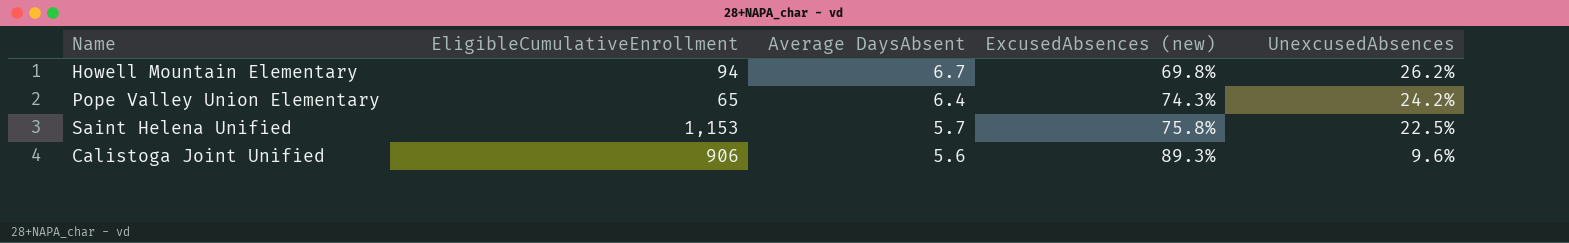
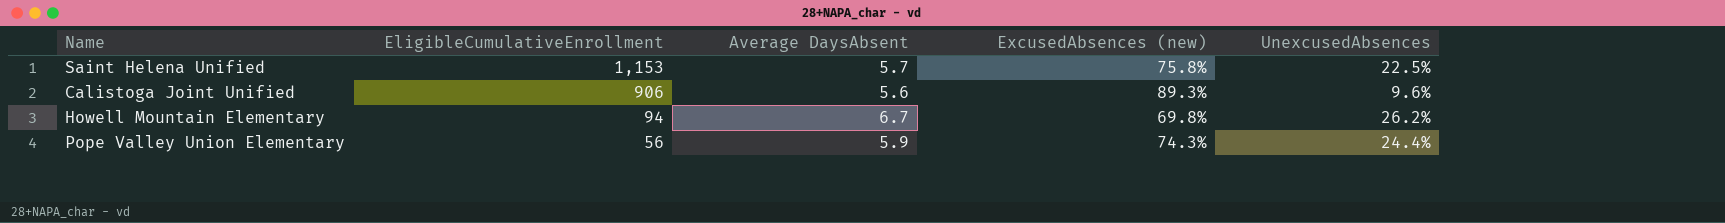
row order: Average DaysAbsent descending -> EligibleCumulativeEnrollment descending
Pope Valley Union Elementary | EligibleCumulativeEnrollment: 65 -> 56
Pope Valley Union Elementary | Average DaysAbsent: 6.4 -> 5.9
Pope Valley Union Elementary | UnexcusedAbsences: 24.2% -> 24.4%

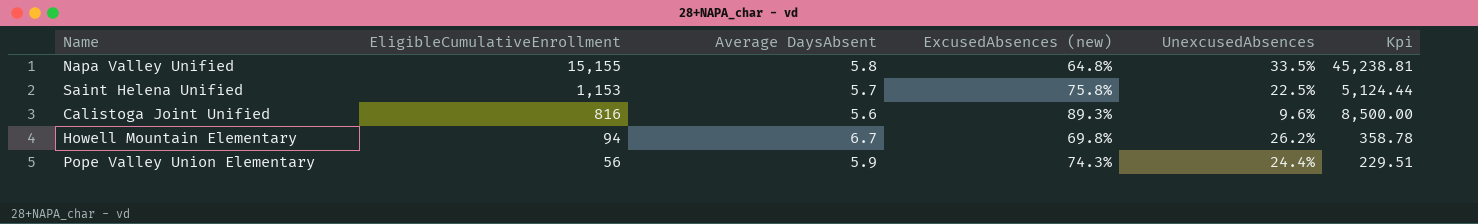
column Kpi | formula: none -> [EligibleCumulativeEnrollment] / [UnexcusedAbsences]
row Napa Valley Unified: none -> 15,155 | 5.8 | 64.8% | 33.5% | 45,238.81
Calistoga Joint Unified | EligibleCumulativeEnrollment: 906 -> 816

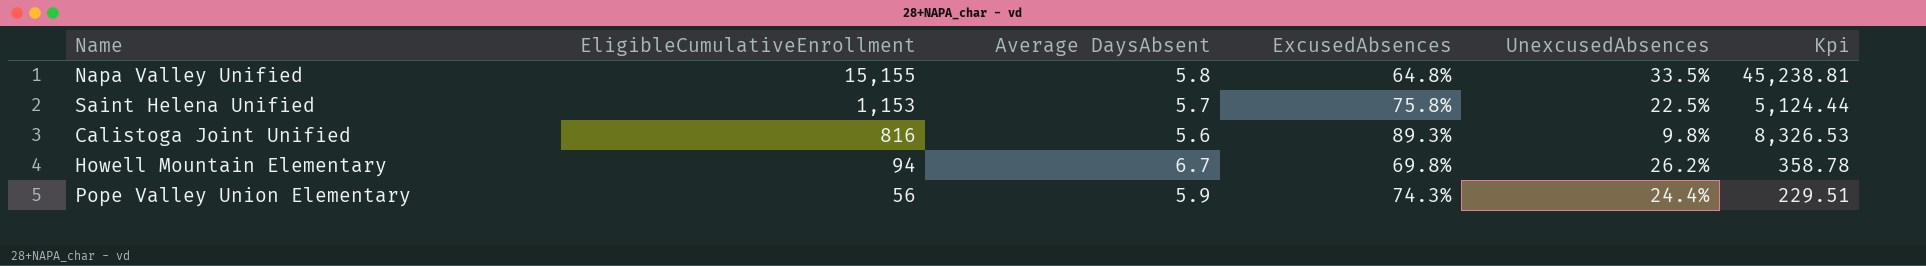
column name: ExcusedAbsences (new) -> ExcusedAbsences
Calistoga Joint Unified | UnexcusedAbsences: 9.6% -> 9.8%
Calistoga Joint Unified | Kpi: 8,500.00 -> 8,326.53

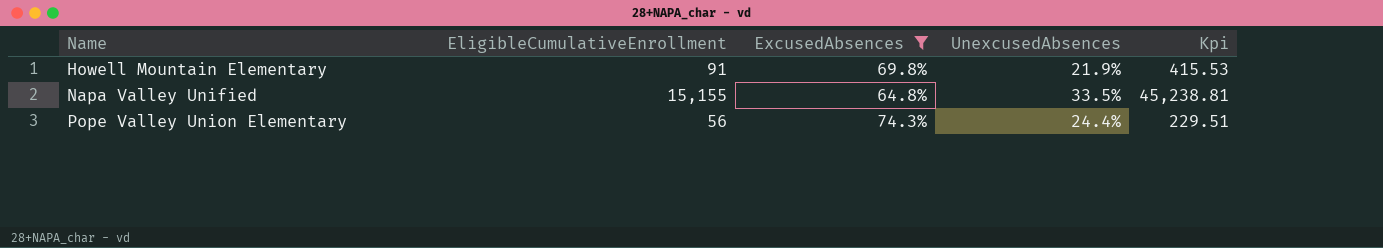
filter: none -> ExcusedAbsences <= 74.3%
row order: EligibleCumulativeEnrollment descending -> Name ascending
column Average DaysAbsent | position: 3 -> none
Howell Mountain Elementary | EligibleCumulativeEnrollment: 94 -> 91
Howell Mountain Elementary | UnexcusedAbsences: 26.2% -> 21.9%
Howell Mountain Elementary | Kpi: 358.78 -> 415.53

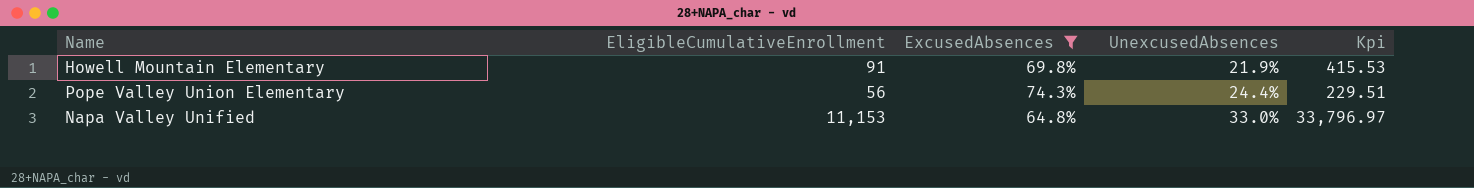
row order: Name ascending -> UnexcusedAbsences ascending
Napa Valley Unified | EligibleCumulativeEnrollment: 15,155 -> 11,153
Napa Valley Unified | UnexcusedAbsences: 33.5% -> 33.0%
Napa Valley Unified | Kpi: 45,238.81 -> 33,796.97

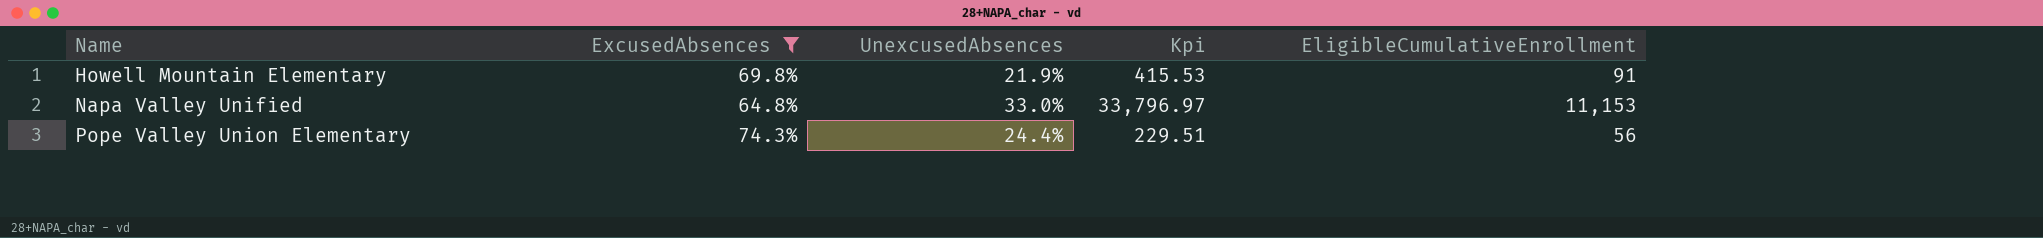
row order: UnexcusedAbsences ascending -> Name ascending
column EligibleCumulativeEnrollment | position: 2 -> 5

